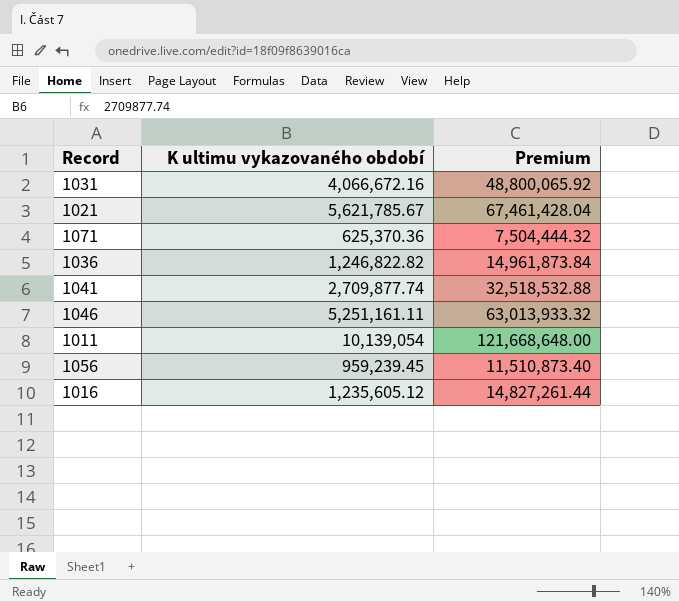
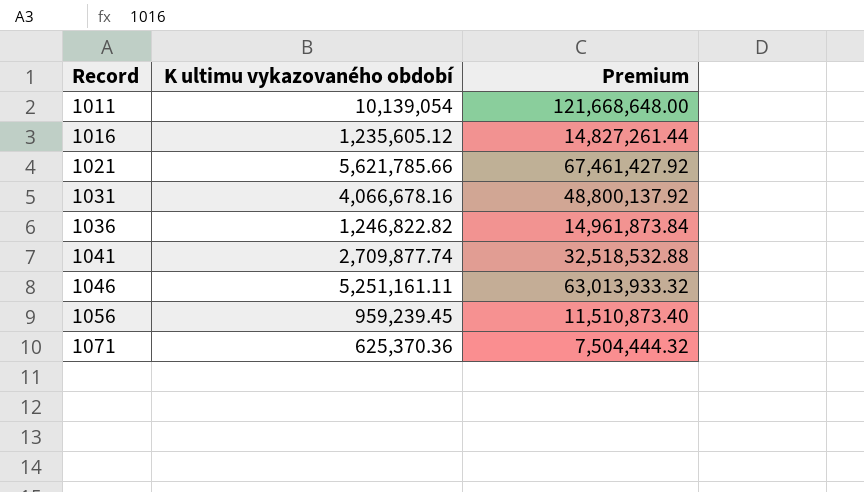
row order: none -> Record ascending
1021 | K ultimu vykazovaného období: 5,621,785.67 -> 5,621,785.66
1021 | Premium: 67,461,428.04 -> 67,461,427.92
1031 | K ultimu vykazovaného období: 4,066,672.16 -> 4,066,678.16
1031 | Premium: 48,800,065.92 -> 48,800,137.92

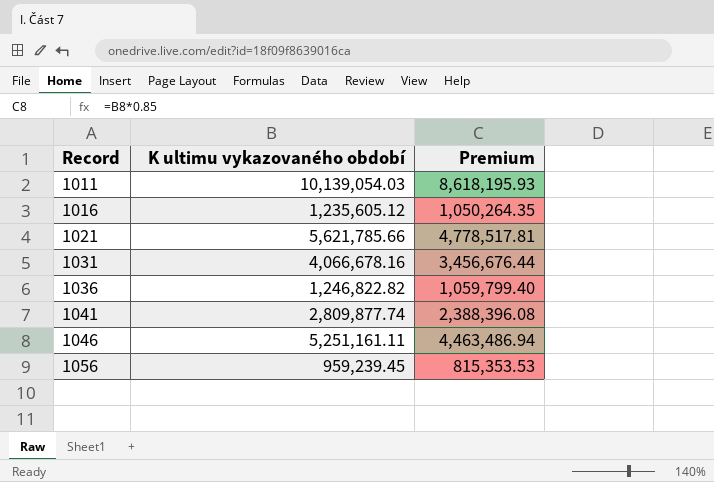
column Premium | formula: [K ultimu vykazovaného období] * 12 -> [K ultimu vykazovaného období] * 0.85
row 1071: 625,370.36 | 7,504,444.32 -> none
1011 | K ultimu vykazovaného období: 10,139,054 -> 10,139,054.03
1041 | K ultimu vykazovaného období: 2,709,877.74 -> 2,809,877.74

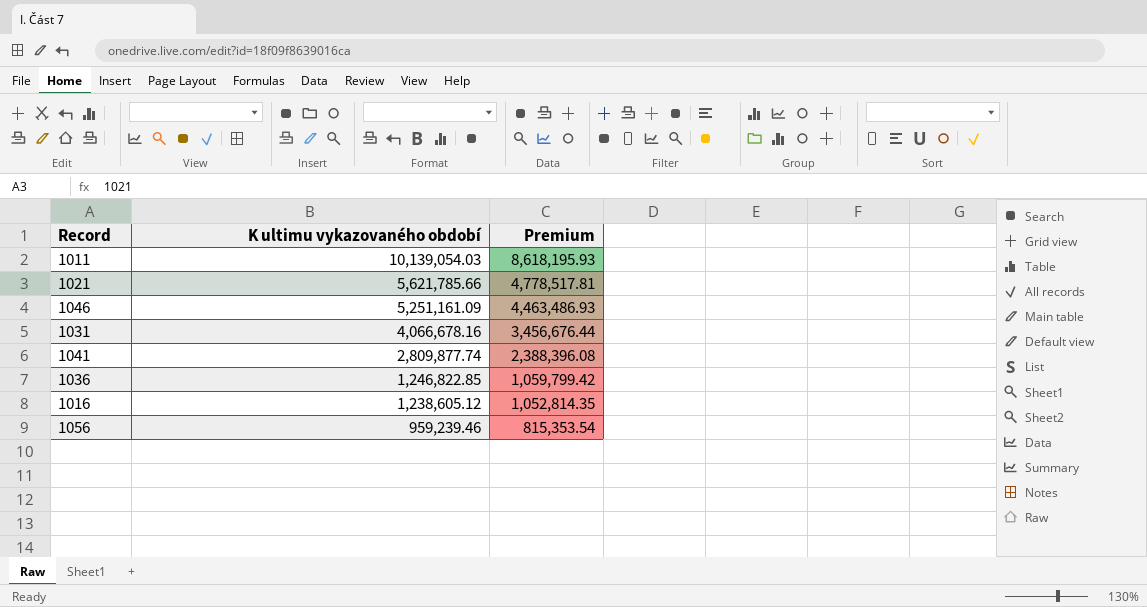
row order: Record ascending -> K ultimu vykazovaného období descending
1046 | K ultimu vykazovaného období: 5,251,161.11 -> 5,251,161.09
1046 | Premium: 4,463,486.94 -> 4,463,486.93
1036 | K ultimu vykazovaného období: 1,246,822.82 -> 1,246,822.85
1036 | Premium: 1,059,799.40 -> 1,059,799.42
1016 | K ultimu vykazovaného období: 1,235,605.12 -> 1,238,605.12
1016 | Premium: 1,050,264.35 -> 1,052,814.35
1056 | K ultimu vykazovaného období: 959,239.45 -> 959,239.46
1056 | Premium: 815,353.53 -> 815,353.54

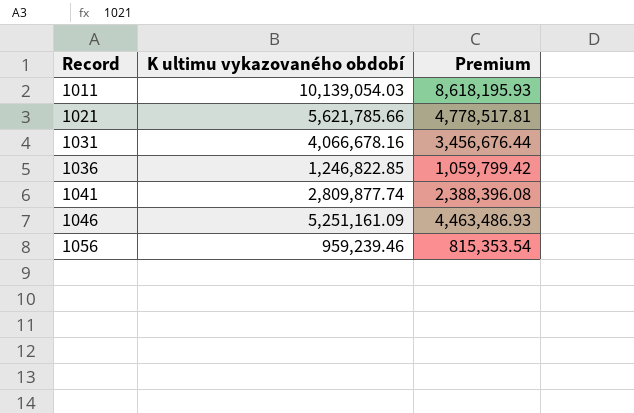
row order: K ultimu vykazovaného období descending -> Record ascending
row 1016: 1,238,605.12 | 1,052,814.35 -> none

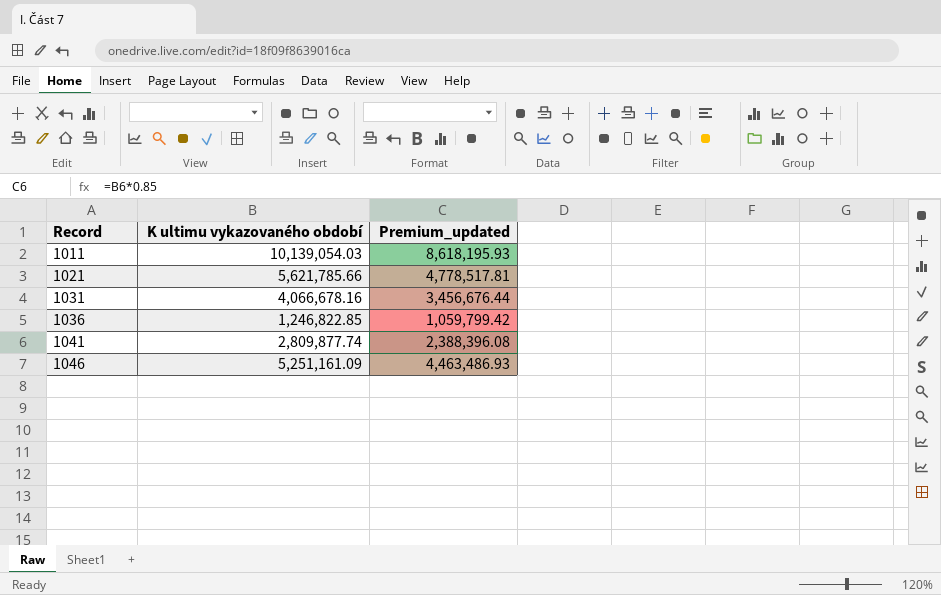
column name: Premium -> Premium_updated
row 1056: 959,239.46 | 815,353.54 -> none

